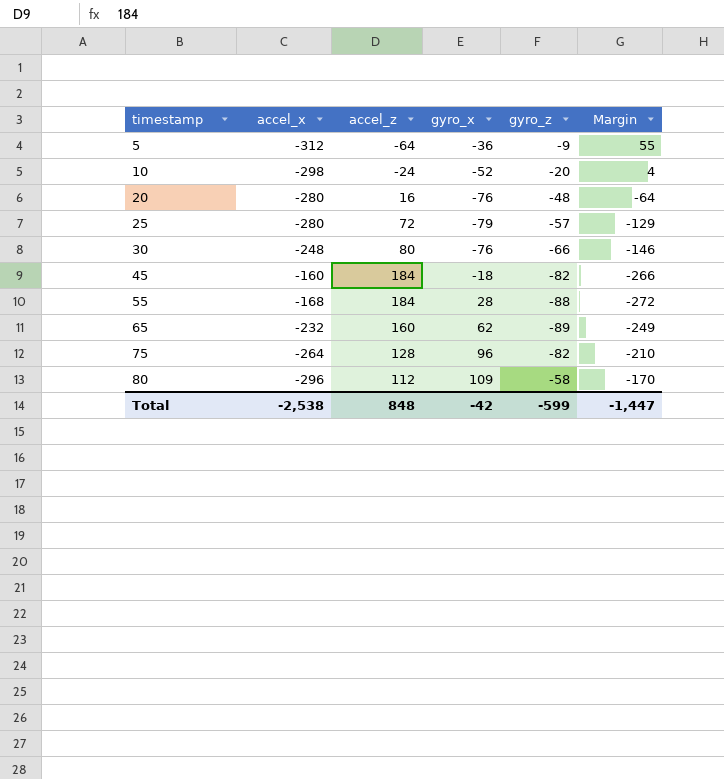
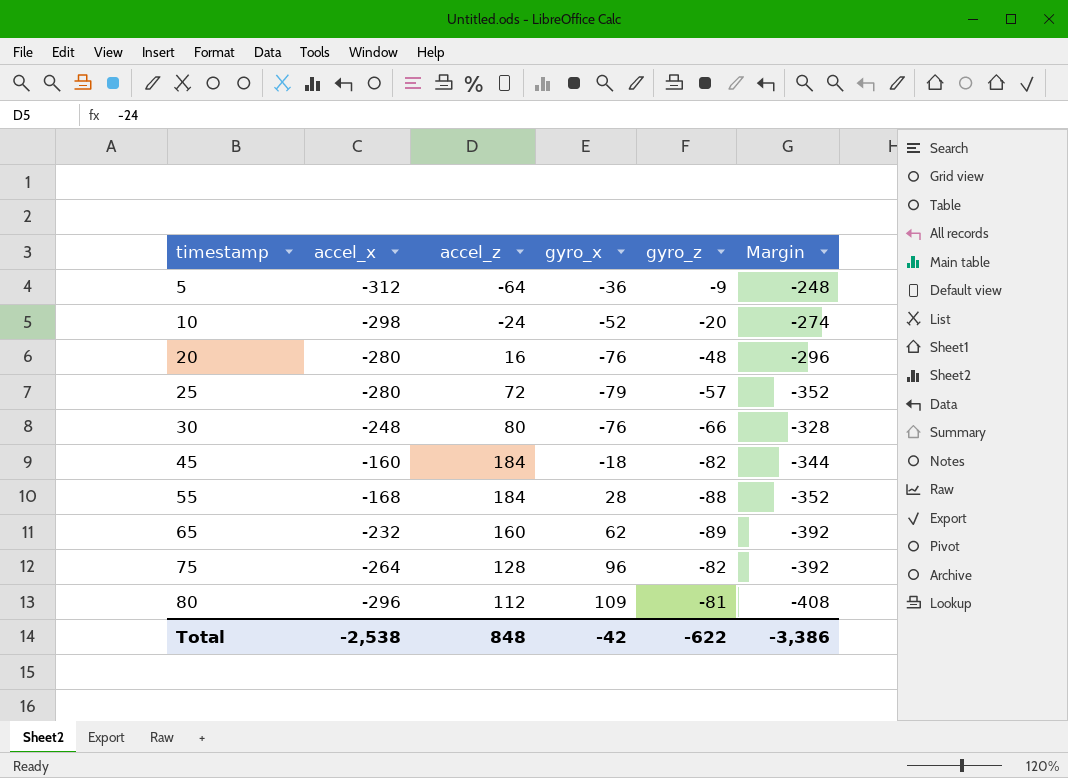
column Margin | formula: [gyro_z] - [accel_z] -> [accel_x] - [accel_z]
80 | gyro_z: -58 -> -81
Total | gyro_z: -599 -> -622
Total | Margin: -1,447 -> -3,386

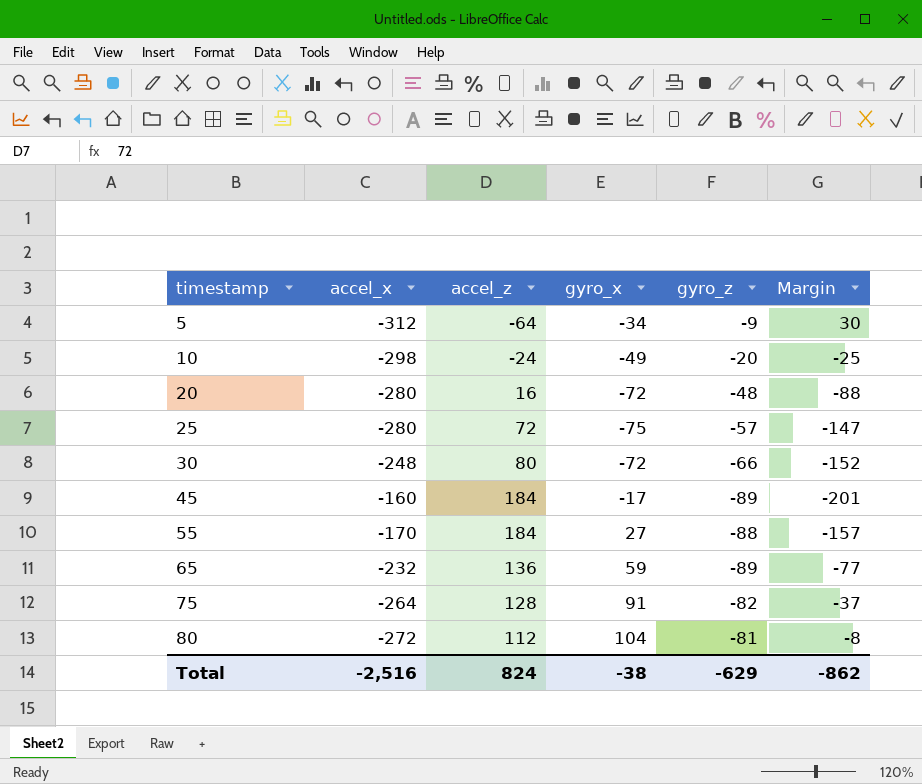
column Margin | formula: [accel_x] - [accel_z] -> [gyro_x] - [accel_z]
5 | gyro_x: -36 -> -34
10 | gyro_x: -52 -> -49
20 | gyro_x: -76 -> -72
25 | gyro_x: -79 -> -75
30 | gyro_x: -76 -> -72
45 | gyro_x: -18 -> -17
45 | gyro_z: -82 -> -89
55 | accel_x: -168 -> -170
55 | gyro_x: 28 -> 27
65 | accel_z: 160 -> 136
65 | gyro_x: 62 -> 59
75 | gyro_x: 96 -> 91
80 | accel_x: -296 -> -272
80 | gyro_x: 109 -> 104
Total | accel_x: -2,538 -> -2,516
Total | accel_z: 848 -> 824
Total | gyro_x: -42 -> -38
Total | gyro_z: -622 -> -629
Total | Margin: -3,386 -> -862

